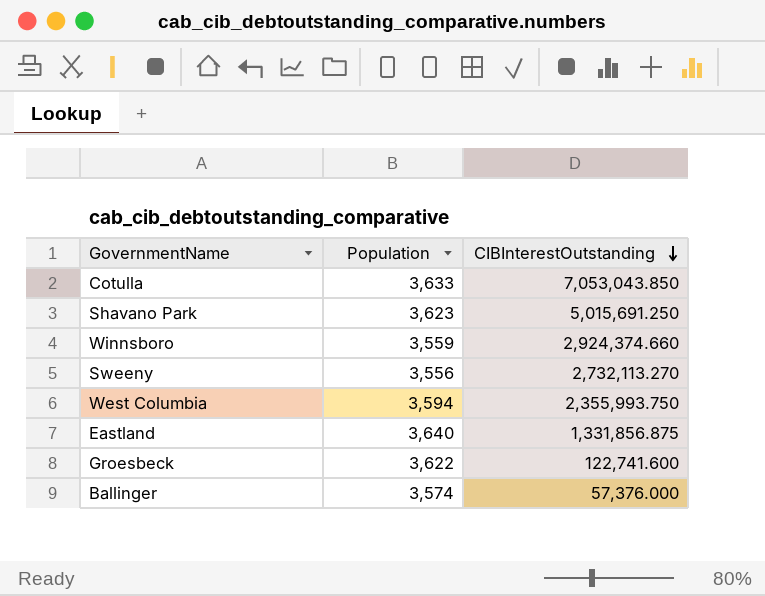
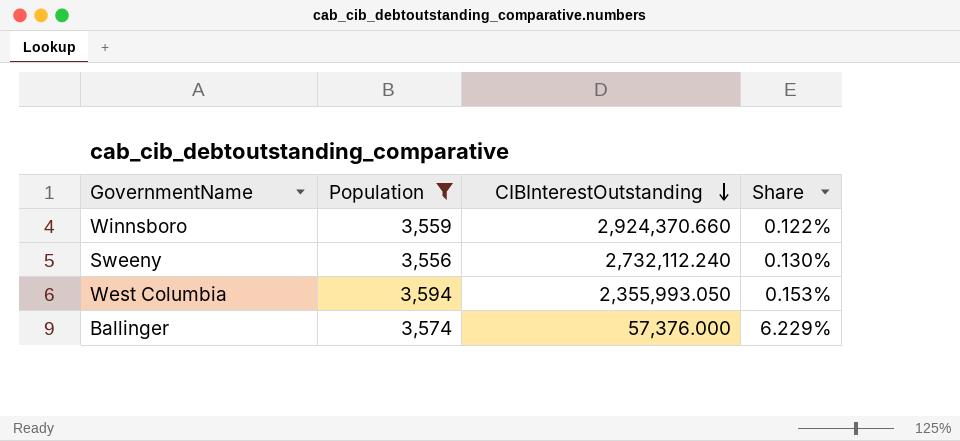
filter: none -> Population <= 3,594
column Share | formula: none -> [Population] / [CIBInterestOutstanding]
Winnsboro | CIBInterestOutstanding: 2,924,374.660 -> 2,924,370.660
Sweeny | CIBInterestOutstanding: 2,732,113.270 -> 2,732,112.240
West Columbia | CIBInterestOutstanding: 2,355,993.750 -> 2,355,993.050

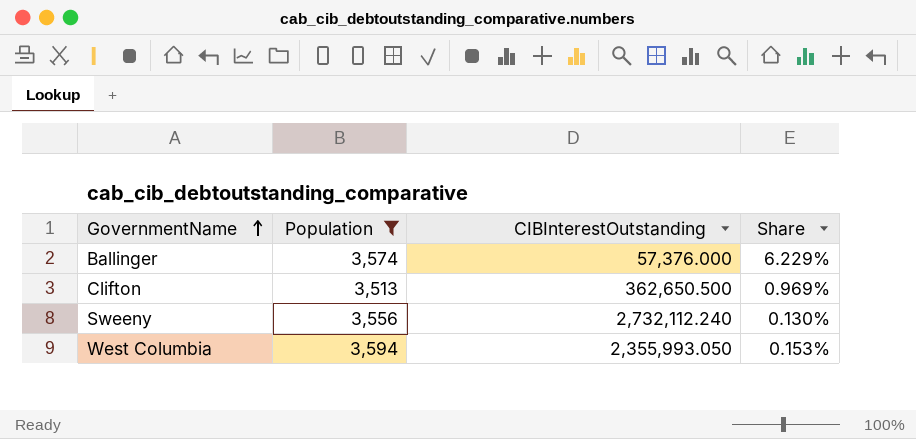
row order: CIBInterestOutstanding descending -> GovernmentName ascending
row Winnsboro: 3,559 | 2,924,370.660 | 0.122% -> none
row Clifton: none -> 3,513 | 362,650.500 | 0.969%

